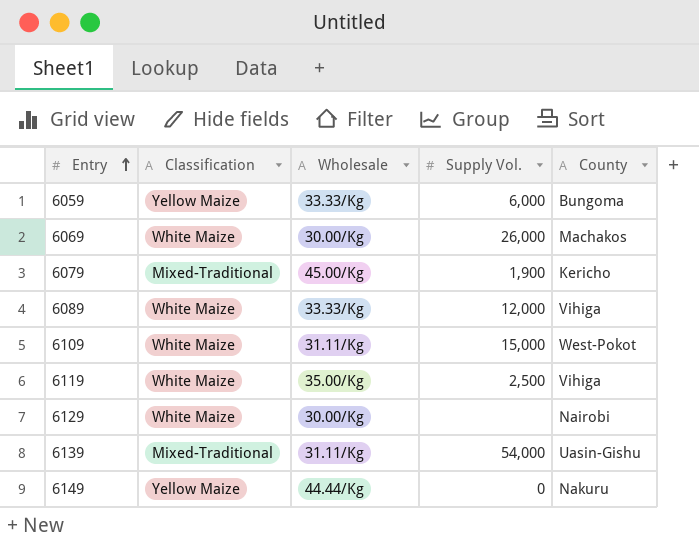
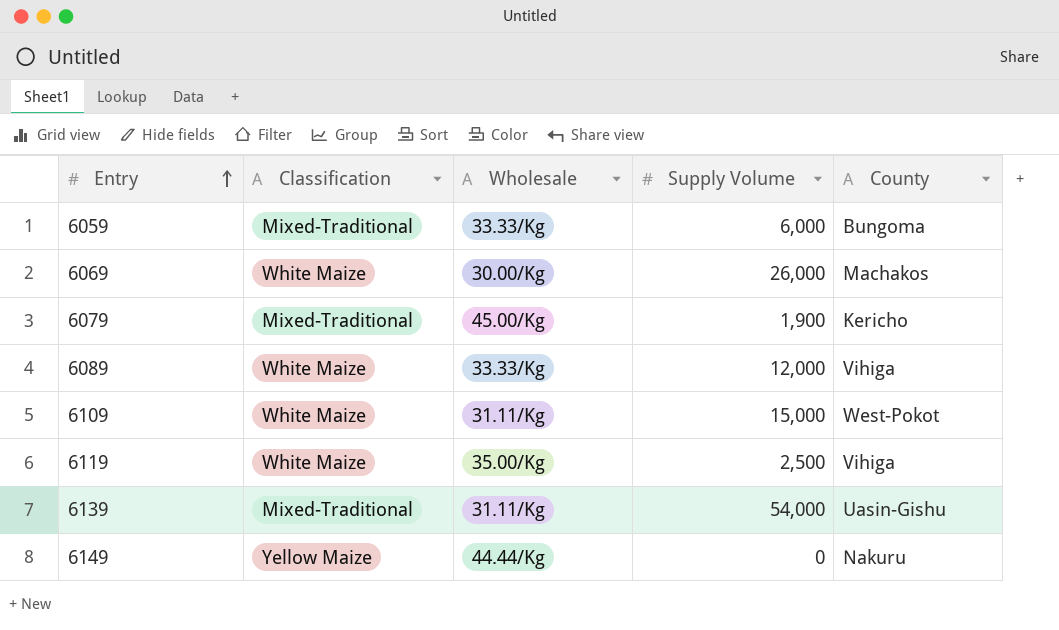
column name: Supply Vol. -> Supply Volume
row 6129: White Maize | 30.00/Kg | none | Nairobi -> none
6059 | Classification: Yellow Maize -> Mixed-Traditional

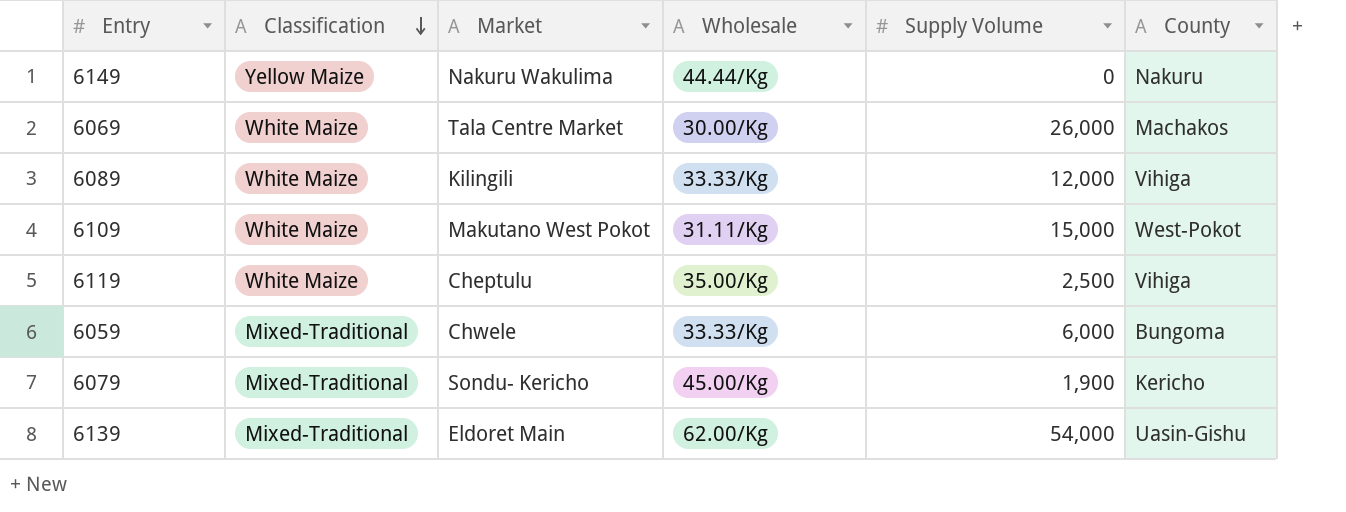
row order: Entry ascending -> Classification descending
column Market | position: none -> 3
6139 | Wholesale: 31.11/Kg -> 62.00/Kg

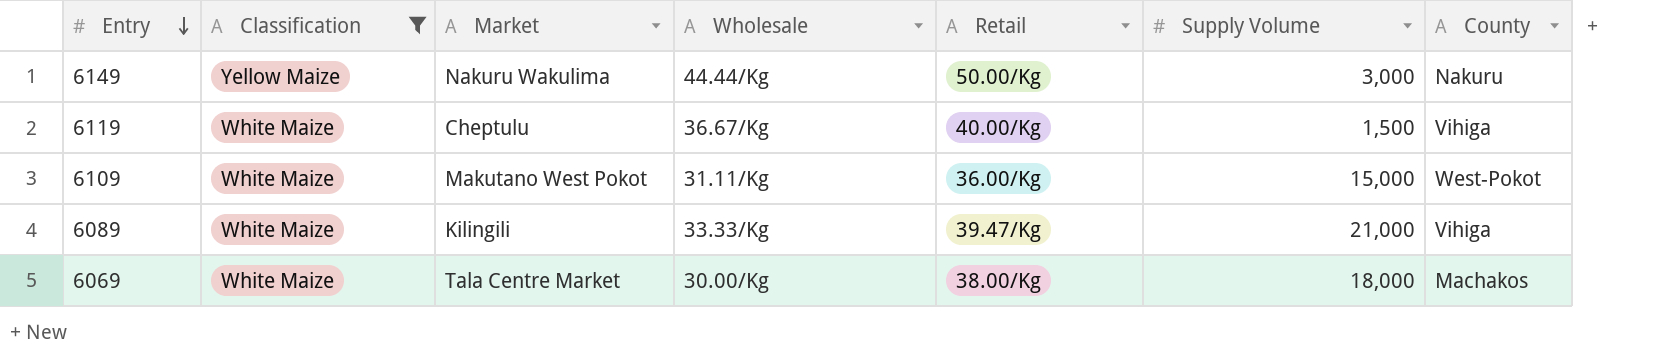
filter: none -> Classification != Mixed-Traditional
row order: Classification descending -> Entry descending
column Retail | position: none -> 5
6149 | Supply Volume: 0 -> 3,000
6119 | Wholesale: 35.00/Kg -> 36.67/Kg
6119 | Supply Volume: 2,500 -> 1,500
6089 | Supply Volume: 12,000 -> 21,000
6069 | Supply Volume: 26,000 -> 18,000

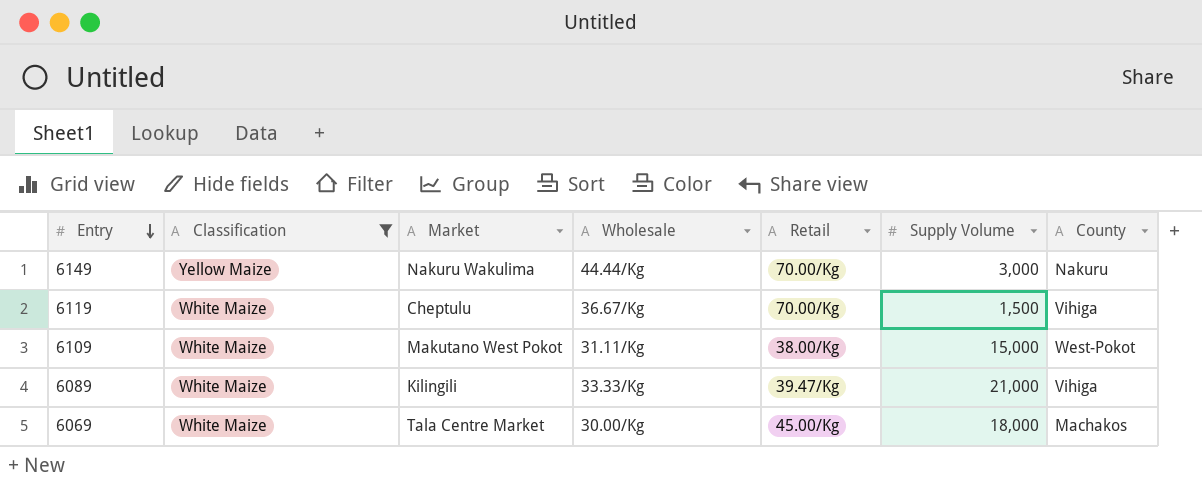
6149 | Retail: 50.00/Kg -> 70.00/Kg
6119 | Retail: 40.00/Kg -> 70.00/Kg
6109 | Retail: 36.00/Kg -> 38.00/Kg
6069 | Retail: 38.00/Kg -> 45.00/Kg

